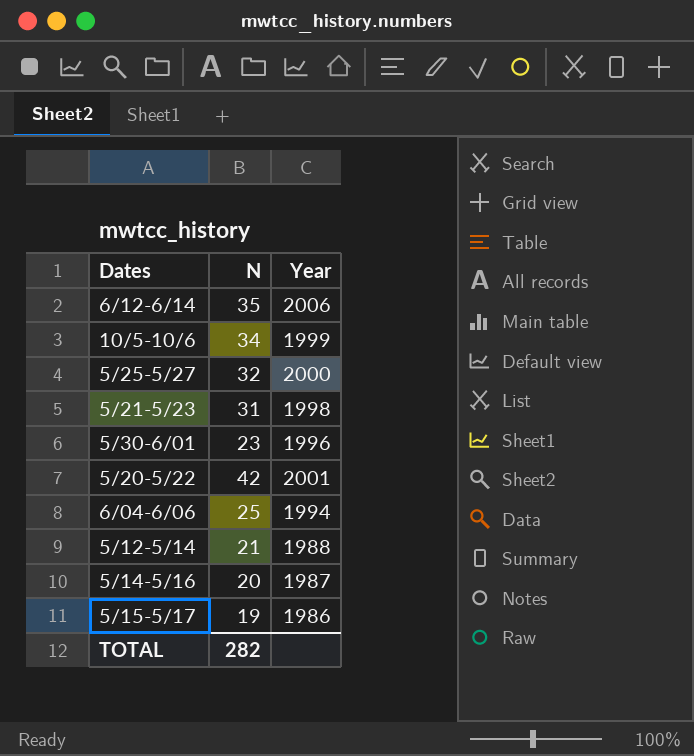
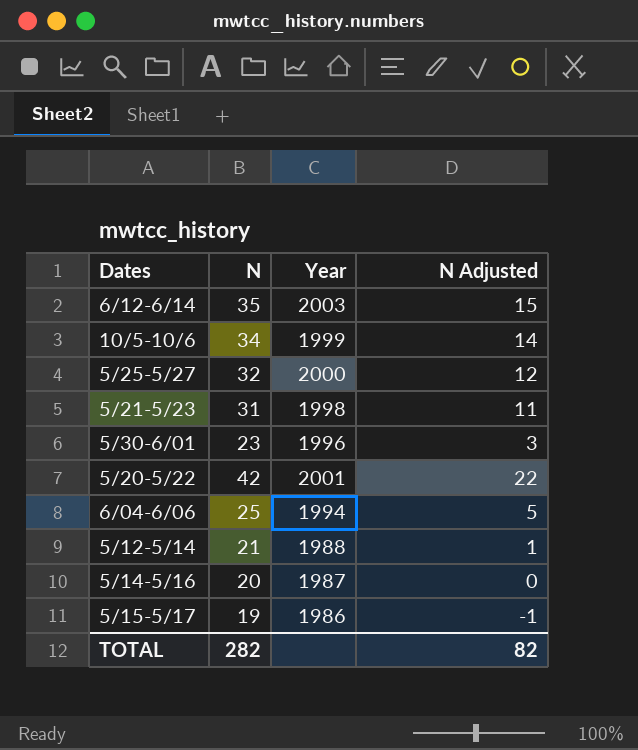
column N Adjusted | formula: none -> [N] - 20
6/12-6/14 | Year: 2006 -> 2003

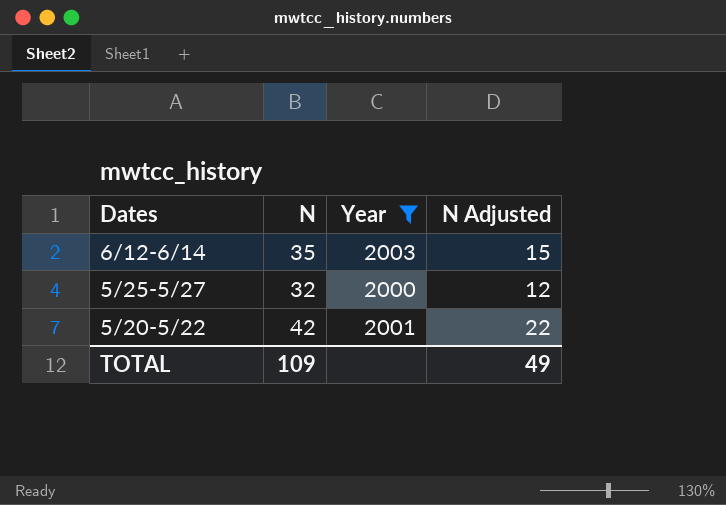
filter: none -> Year >= 2000
TOTAL | N: 282 -> 109
TOTAL | N Adjusted: 82 -> 49

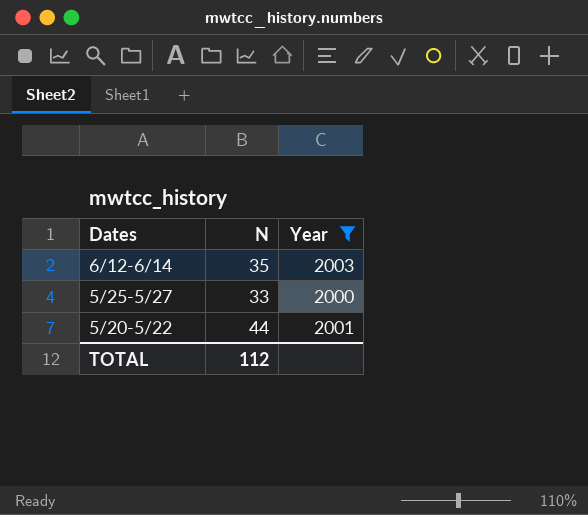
column N Adjusted | formula: [N] - 20 -> none
5/25-5/27 | N: 32 -> 33
5/20-5/22 | N: 42 -> 44
TOTAL | N: 109 -> 112

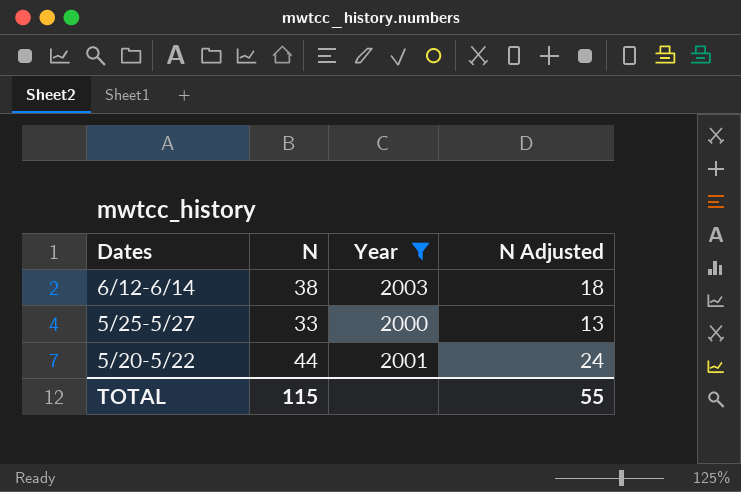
column N Adjusted | formula: none -> [N] - 20
6/12-6/14 | N: 35 -> 38
TOTAL | N: 112 -> 115

